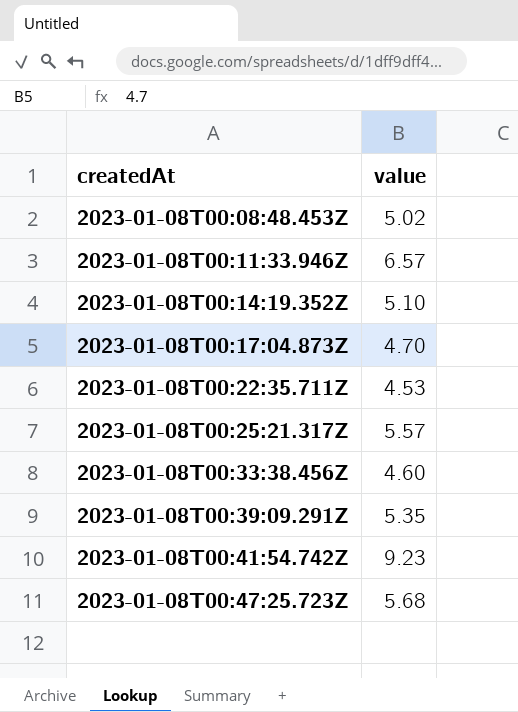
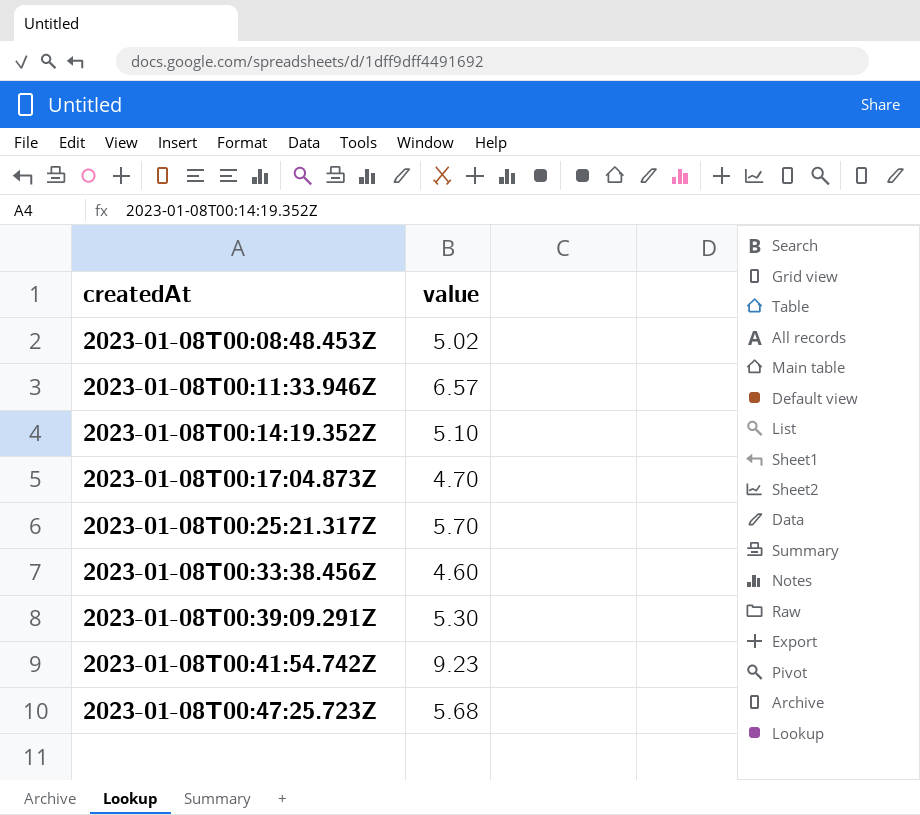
row 2023-01-08T00:22:35.711Z: 4.53 -> none
2023-01-08T00:25:21.317Z | value: 5.57 -> 5.70
2023-01-08T00:39:09.291Z | value: 5.35 -> 5.30

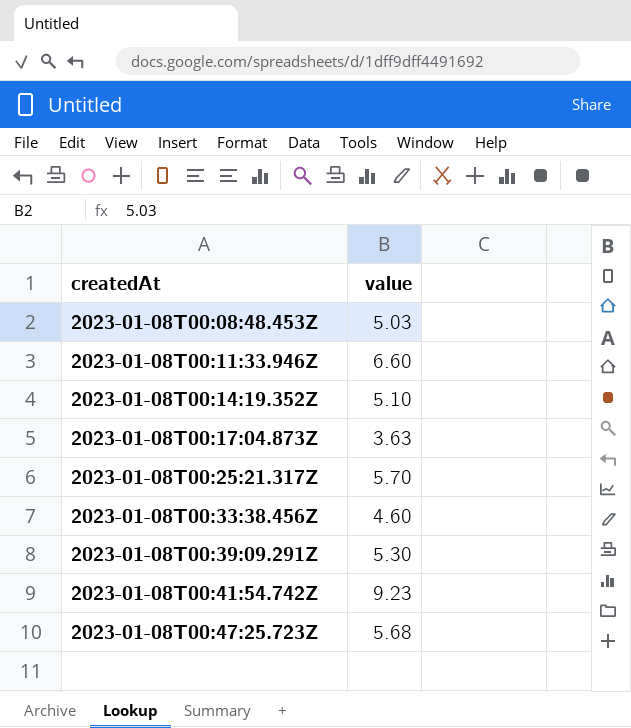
2023-01-08T00:08:48.453Z | value: 5.02 -> 5.03
2023-01-08T00:11:33.946Z | value: 6.57 -> 6.60
2023-01-08T00:17:04.873Z | value: 4.70 -> 3.63

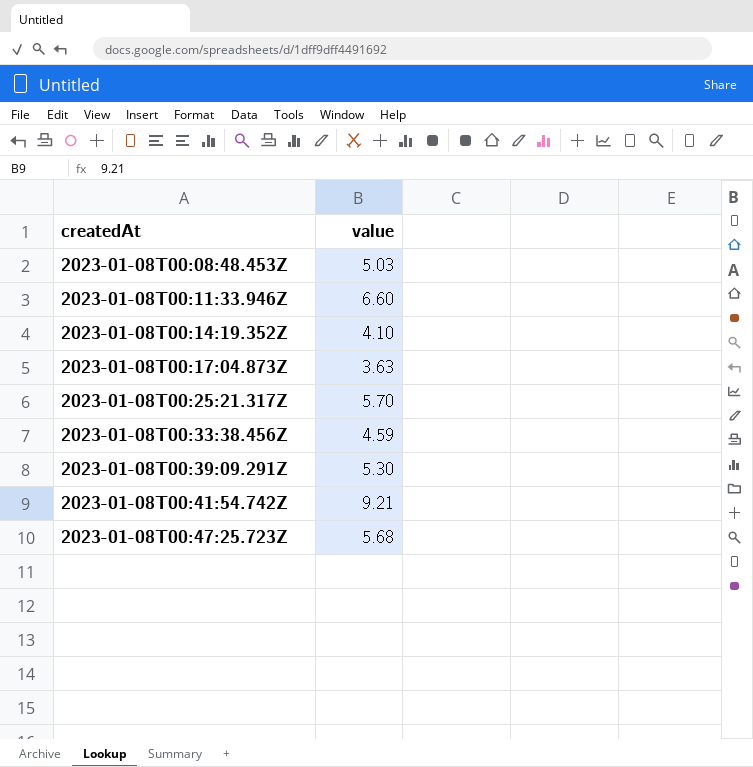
2023-01-08T00:14:19.352Z | value: 5.10 -> 4.10
2023-01-08T00:33:38.456Z | value: 4.60 -> 4.59
2023-01-08T00:41:54.742Z | value: 9.23 -> 9.21

